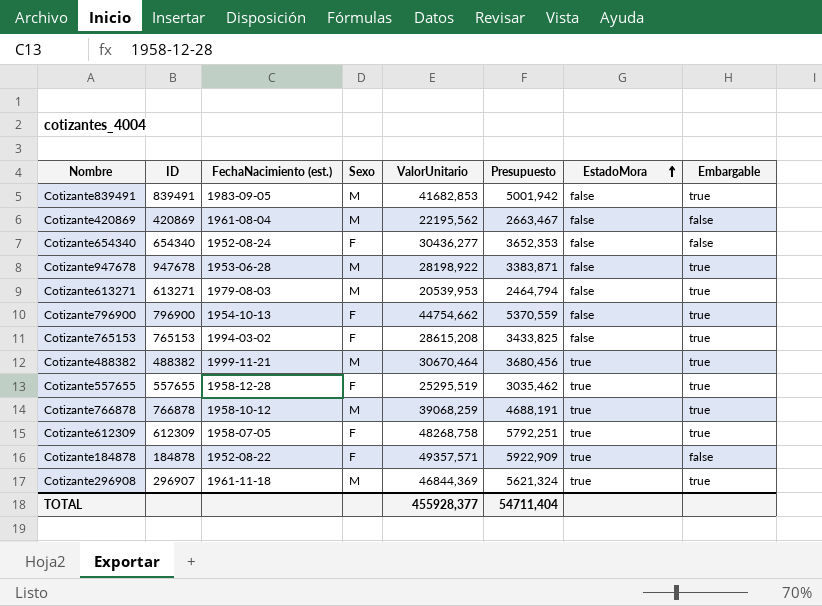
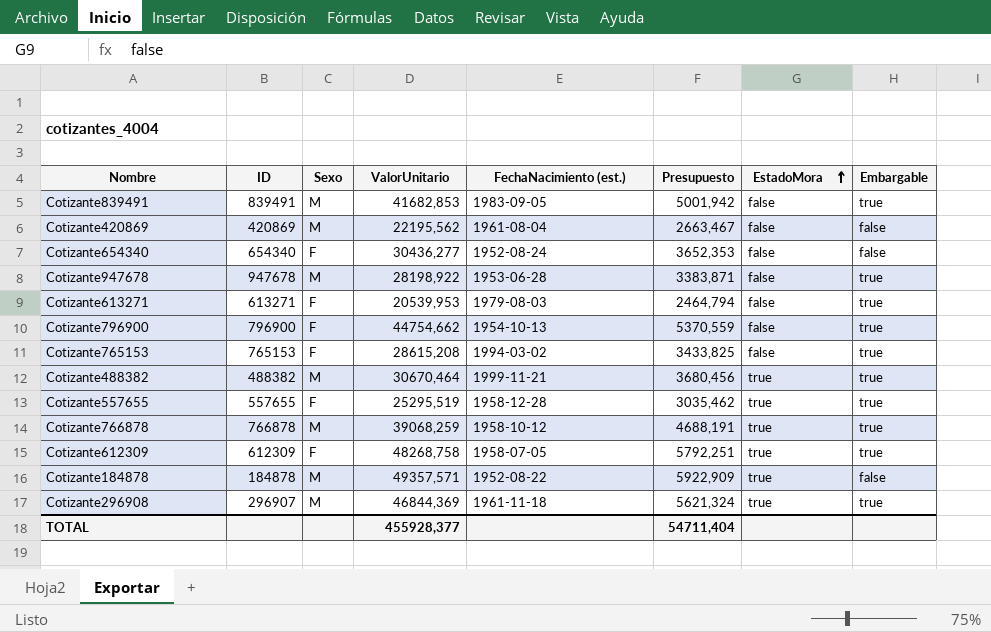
column FechaNacimiento (est.) | position: 3 -> 5
Cotizante613271 | Sexo: M -> F
Cotizante184878 | Sexo: F -> M

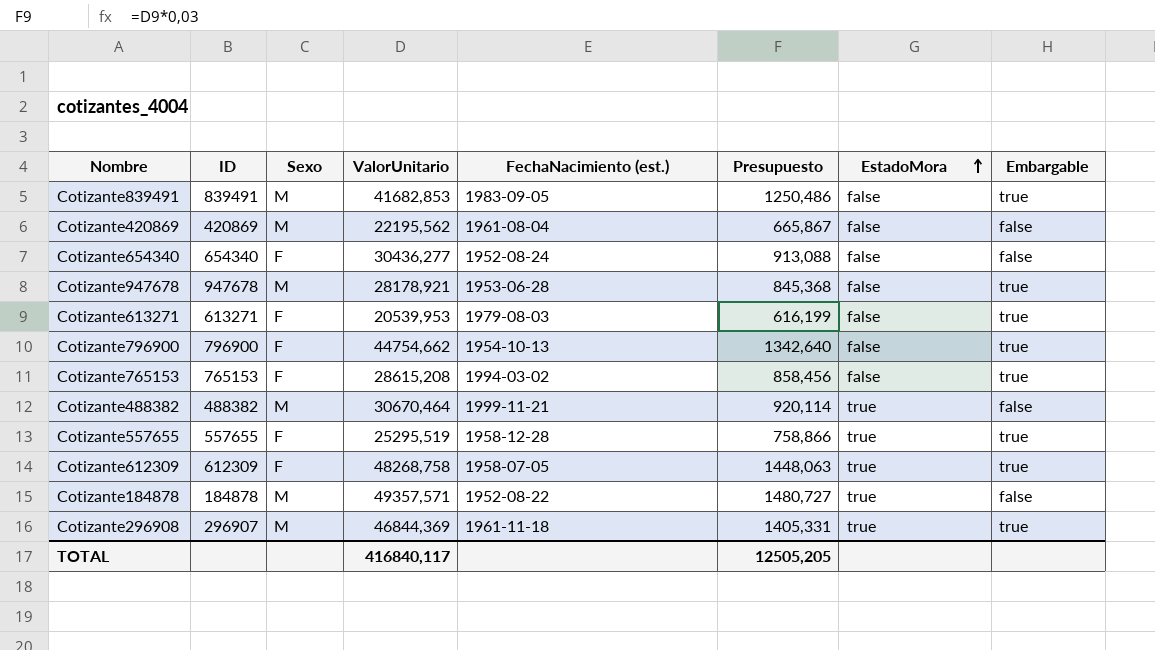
column Presupuesto | formula: [ValorUnitario] * 0,12 -> [ValorUnitario] * 0,03
row Cotizante766878: 766878 | M | 39068,259 | 1958-10-12 | 4688,191 | true | true -> none
Cotizante947678 | ValorUnitario: 28198,922 -> 28178,921
Cotizante488382 | Embargable: true -> false
TOTAL | ValorUnitario: 455928,377 -> 416840,117
TOTAL | Presupuesto: 54711,404 -> 12505,205

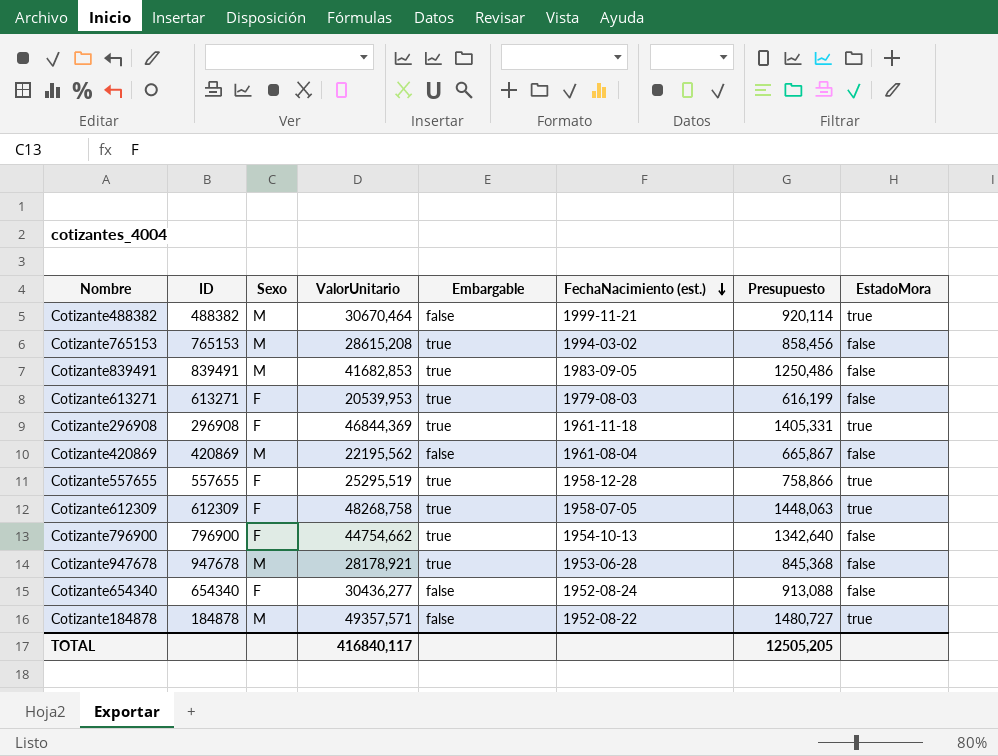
row order: EstadoMora ascending -> FechaNacimiento (est.) descending
column Embargable | position: 8 -> 5
Cotizante765153 | Sexo: F -> M
Cotizante296908 | ID: 296907 -> 296908
Cotizante296908 | Sexo: M -> F

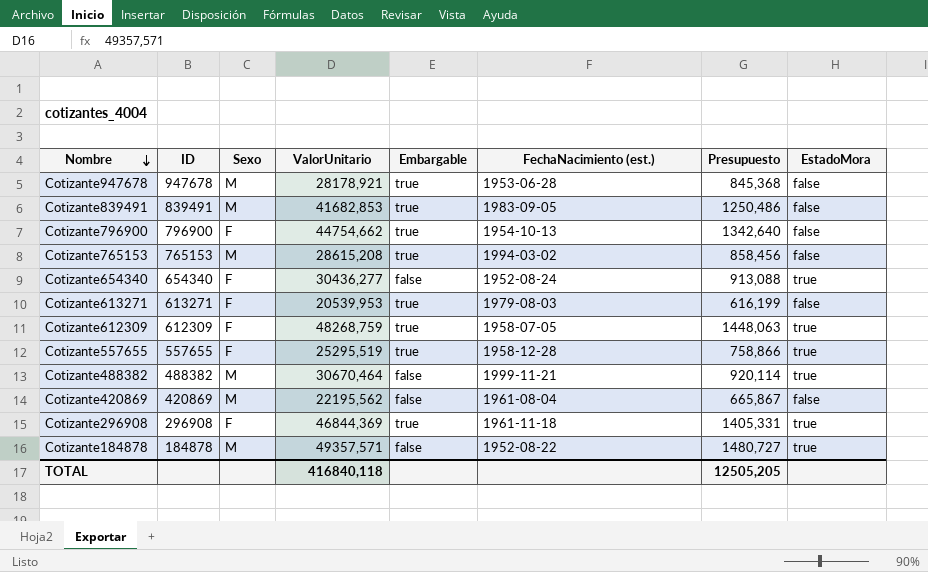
row order: FechaNacimiento (est.) descending -> Nombre descending
Cotizante654340 | EstadoMora: false -> true
Cotizante612309 | ValorUnitario: 48268,758 -> 48268,759
TOTAL | ValorUnitario: 416840,117 -> 416840,118

